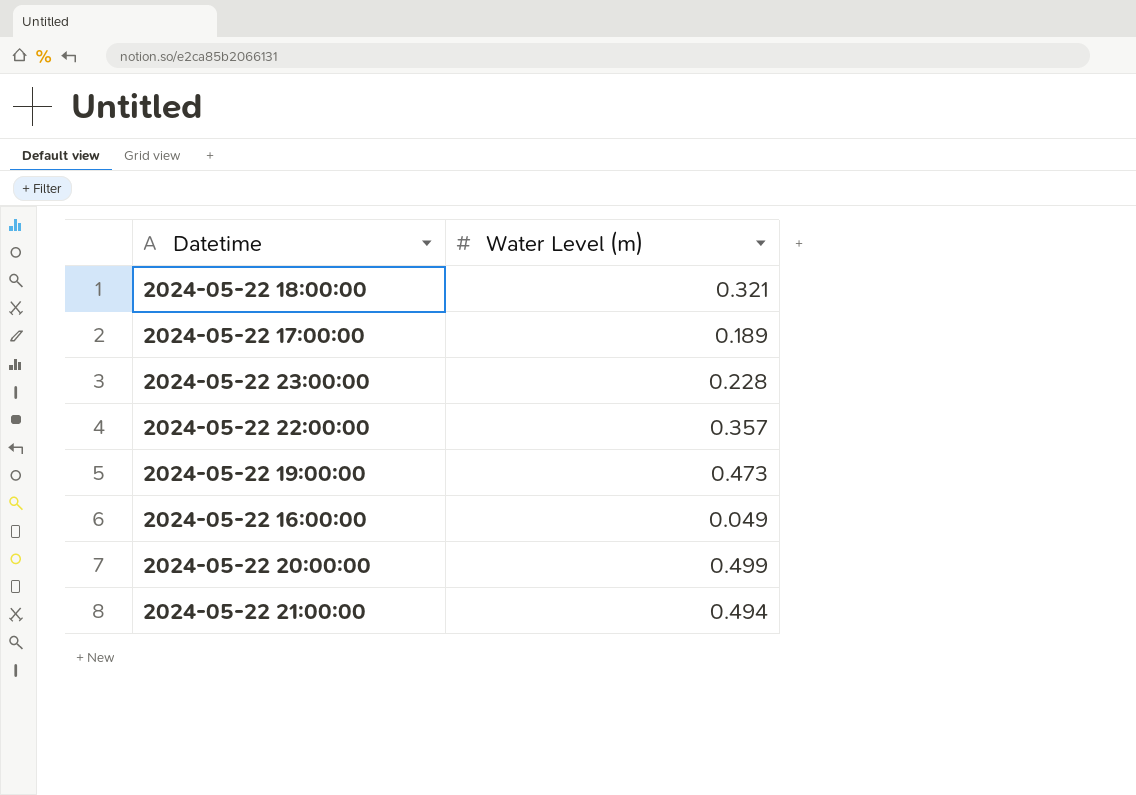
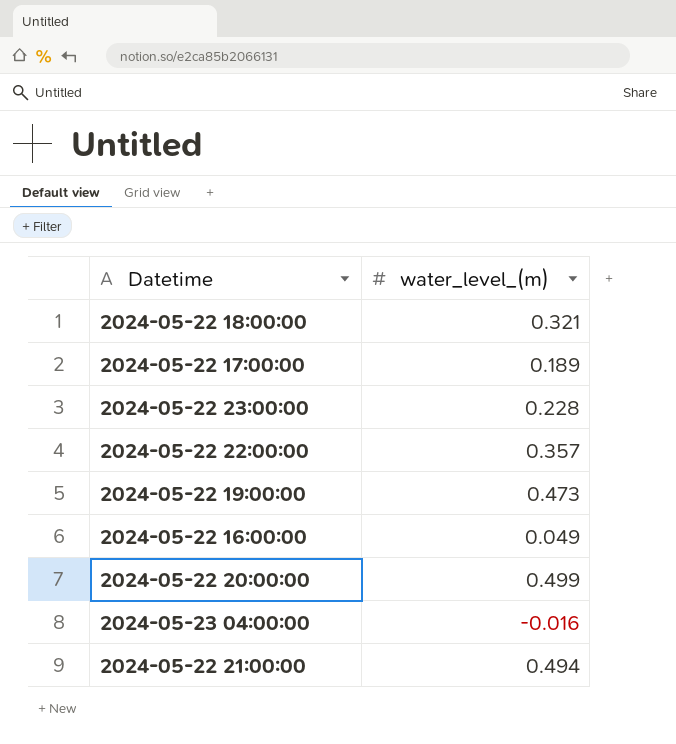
column name: Water Level (m) -> water_level_(m)
row 2024-05-23 04:00:00: none -> -0.016

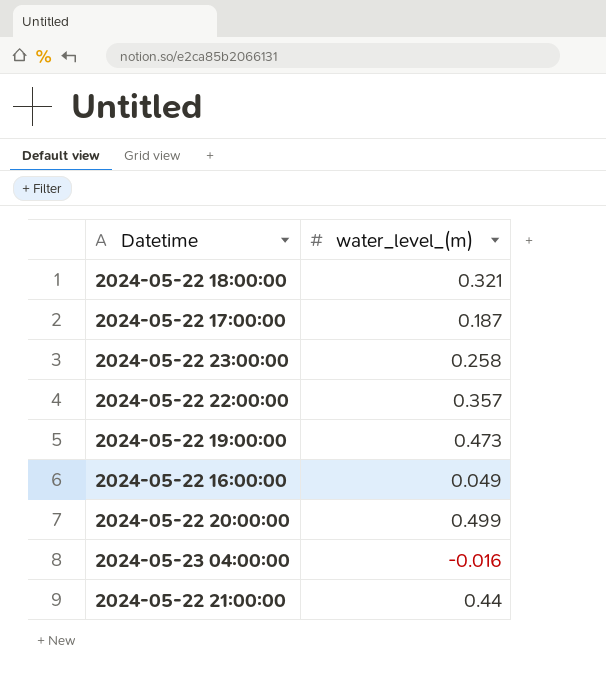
2024-05-22 17:00:00 | water_level_(m): 0.189 -> 0.187
2024-05-22 23:00:00 | water_level_(m): 0.228 -> 0.258
2024-05-22 21:00:00 | water_level_(m): 0.494 -> 0.44

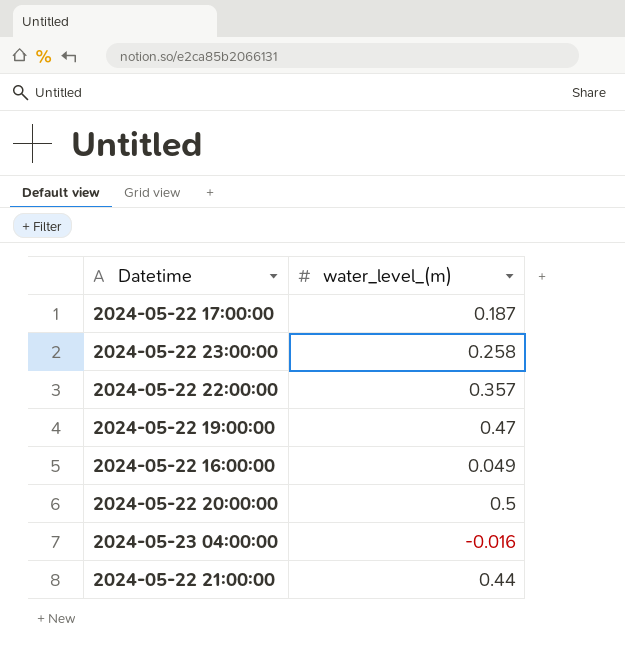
row 2024-05-22 18:00:00: 0.321 -> none
2024-05-22 19:00:00 | water_level_(m): 0.473 -> 0.47
2024-05-22 20:00:00 | water_level_(m): 0.499 -> 0.5

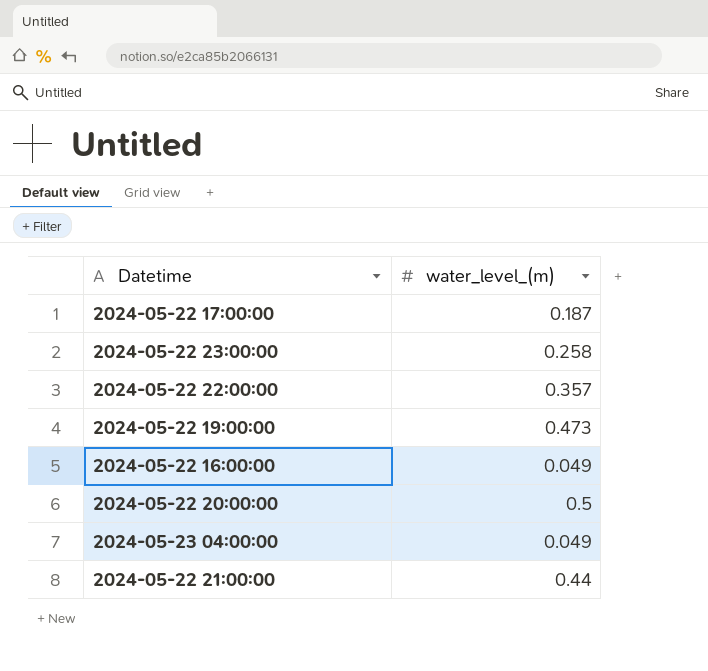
2024-05-22 19:00:00 | water_level_(m): 0.47 -> 0.473
2024-05-23 04:00:00 | water_level_(m): -0.016 -> 0.049

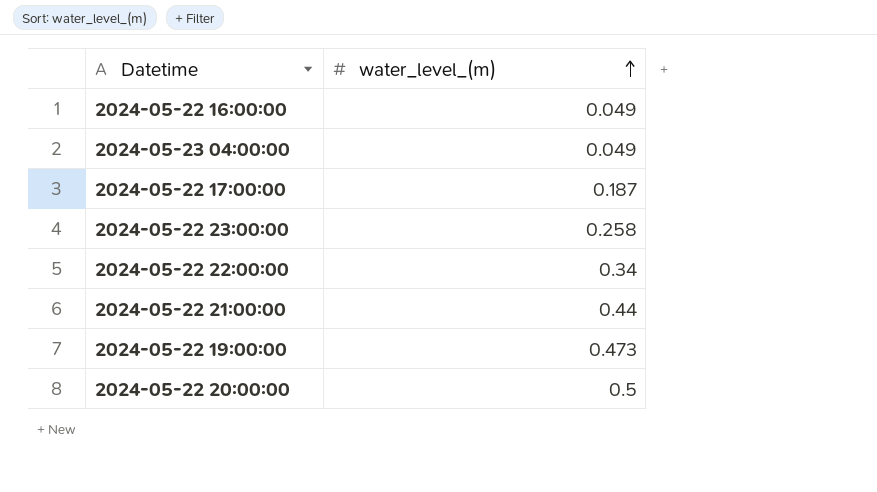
row order: none -> water_level_(m) ascending
2024-05-22 22:00:00 | water_level_(m): 0.357 -> 0.34

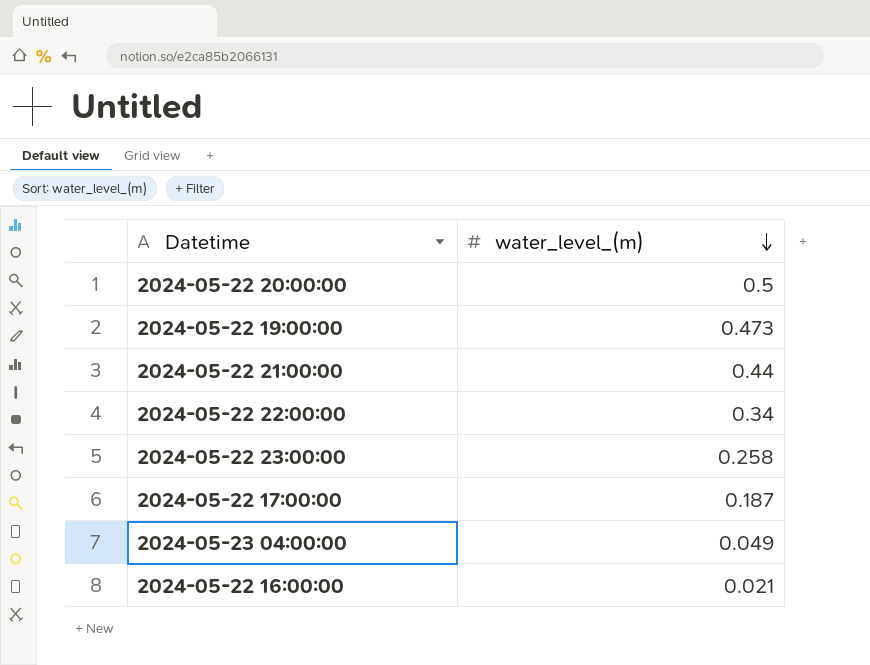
row order: water_level_(m) ascending -> water_level_(m) descending
2024-05-22 16:00:00 | water_level_(m): 0.049 -> 0.021

